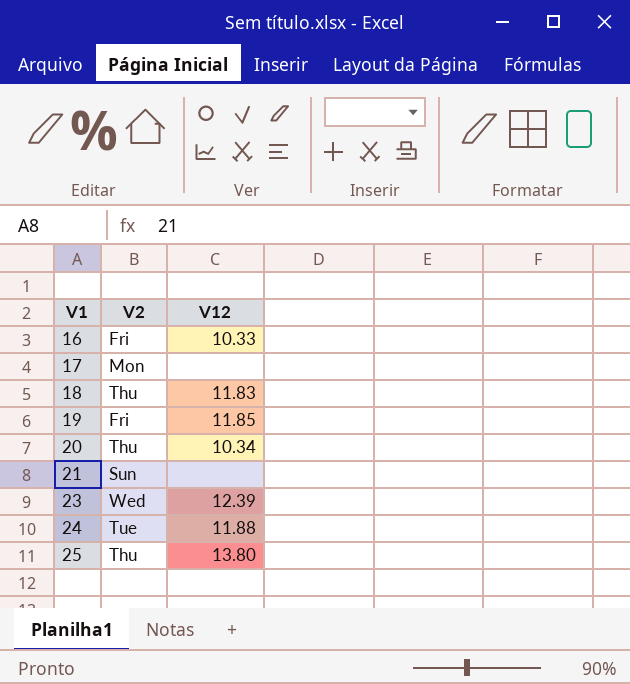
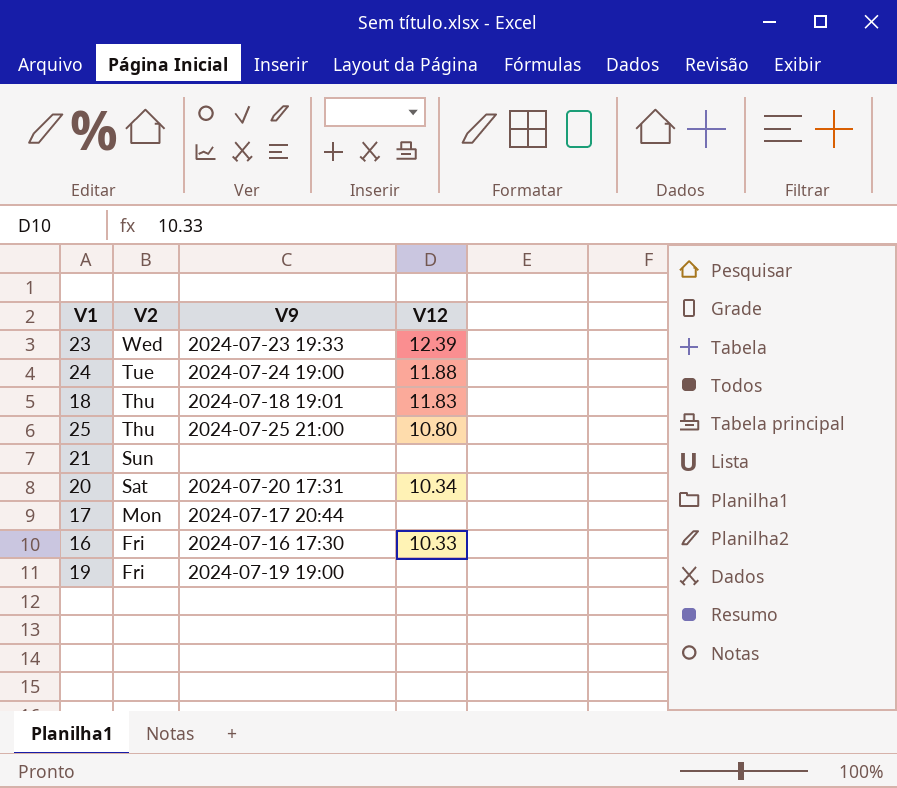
row order: V1 ascending -> V2 descending
column V9 | position: none -> 3
25 | V12: 13.80 -> 10.80
20 | V2: Thu -> Sat
19 | V12: 11.85 -> none

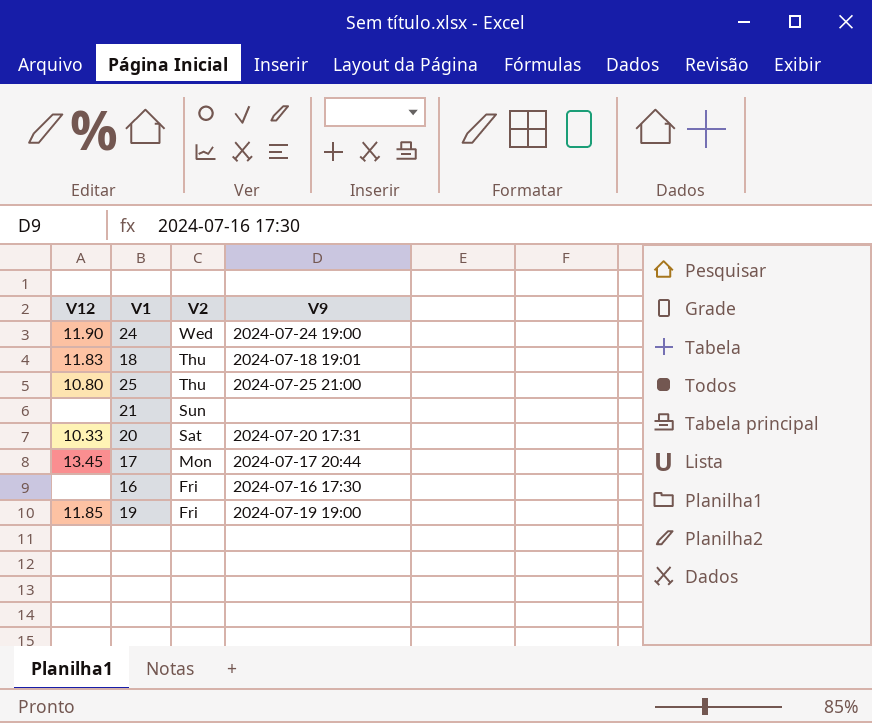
column V12 | position: 4 -> 1
row 23: Wed | 2024-07-23 19:33 | 12.39 -> none
24 | V12: 11.88 -> 11.90
24 | V2: Tue -> Wed
20 | V12: 10.34 -> 10.33
17 | V12: none -> 13.45
16 | V12: 10.33 -> none
19 | V12: none -> 11.85

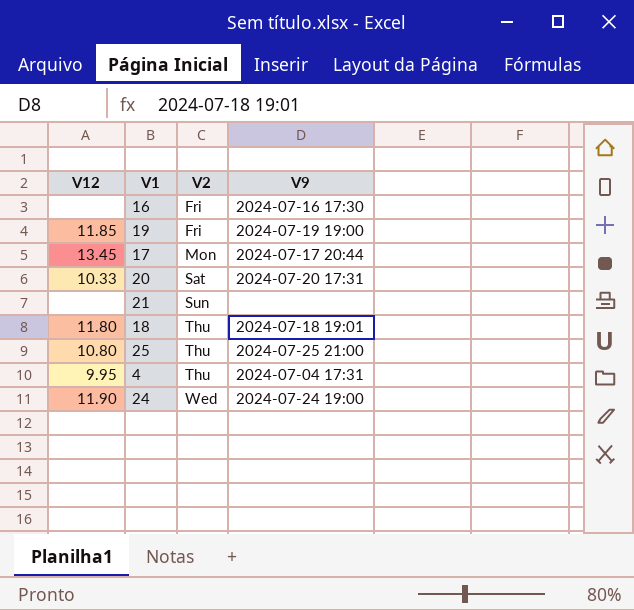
row order: V2 descending -> V2 ascending
18 | V12: 11.83 -> 11.80
row 4: none -> 9.95 | Thu | 2024-07-04 17:31

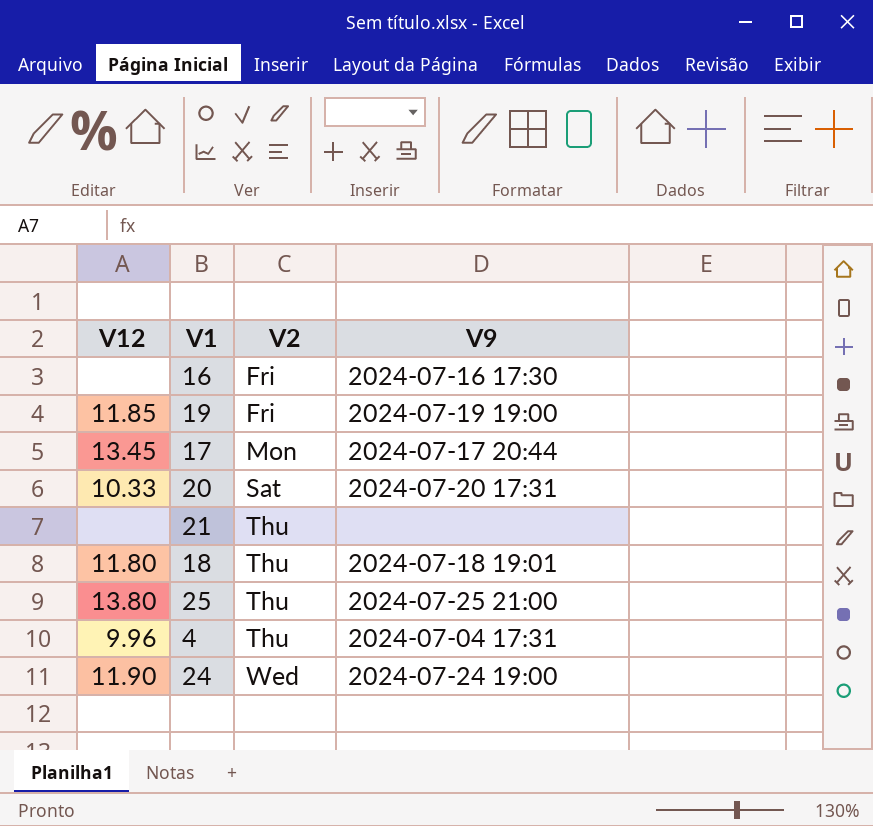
21 | V2: Sun -> Thu
25 | V12: 10.80 -> 13.80
4 | V12: 9.95 -> 9.96

